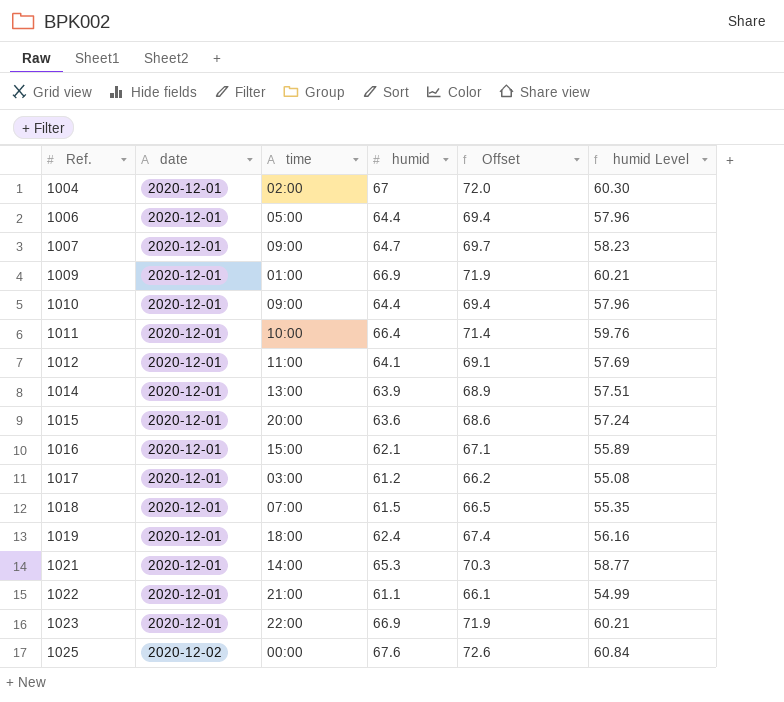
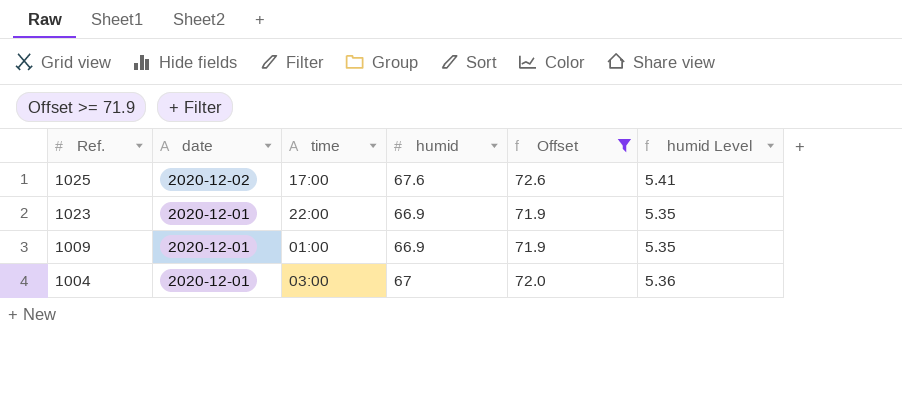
filter: none -> Offset >= 71.9
row order: Ref. ascending -> Ref. descending
column humid Level | formula: [humid] * 0.9 -> [humid] * 0.08
1025 | time: 00:00 -> 17:00
1004 | time: 02:00 -> 03:00

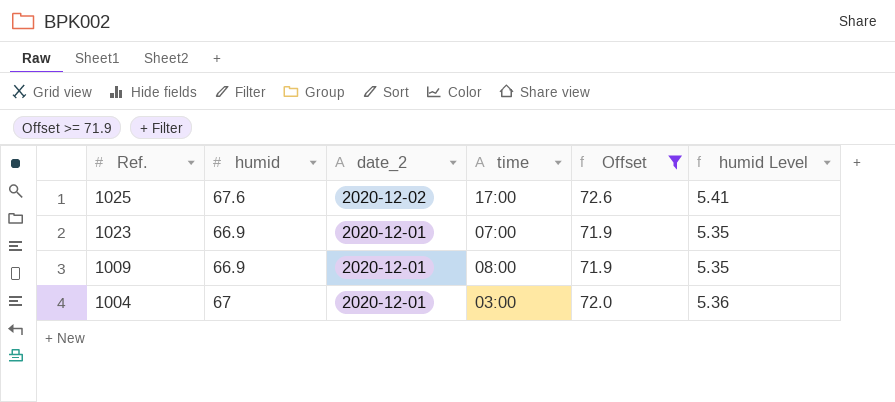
column humid | position: 4 -> 2
column name: date -> date_2
1023 | time: 22:00 -> 07:00
1009 | time: 01:00 -> 08:00

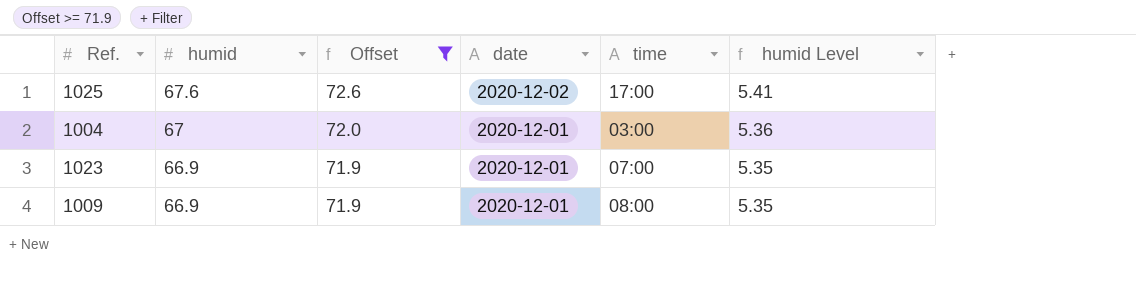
row order: Ref. descending -> humid descending
column Offset | position: 5 -> 3
column name: date_2 -> date

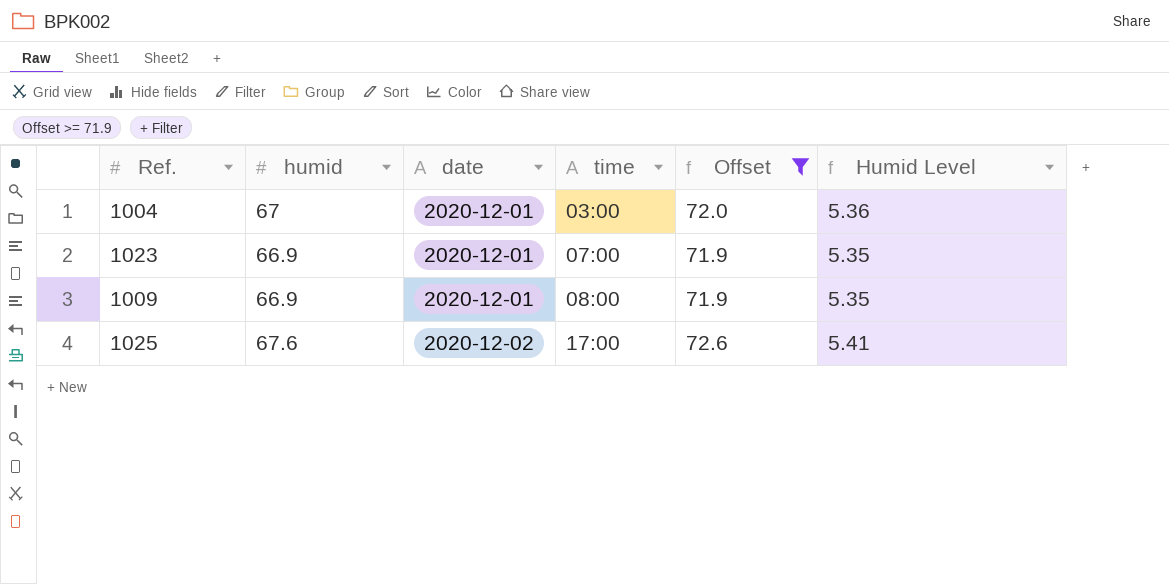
row order: humid descending -> date ascending
column Offset | position: 3 -> 5
column name: humid Level -> Humid Level

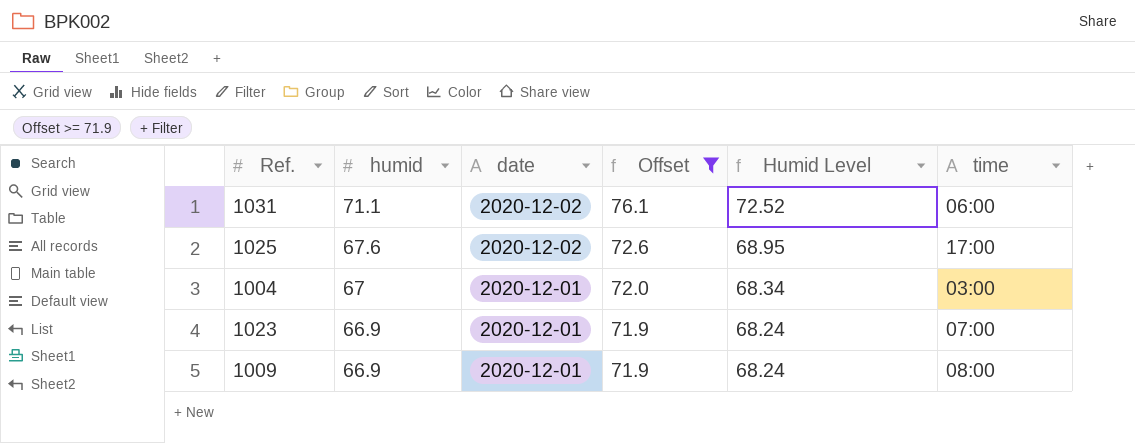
row order: date ascending -> humid descending
column Humid Level | formula: [humid] * 0.08 -> [humid] * 1.02
column time | position: 4 -> 6
row 1031: none -> 71.1 | 2020-12-02 | 76.1 | 72.52 | 06:00

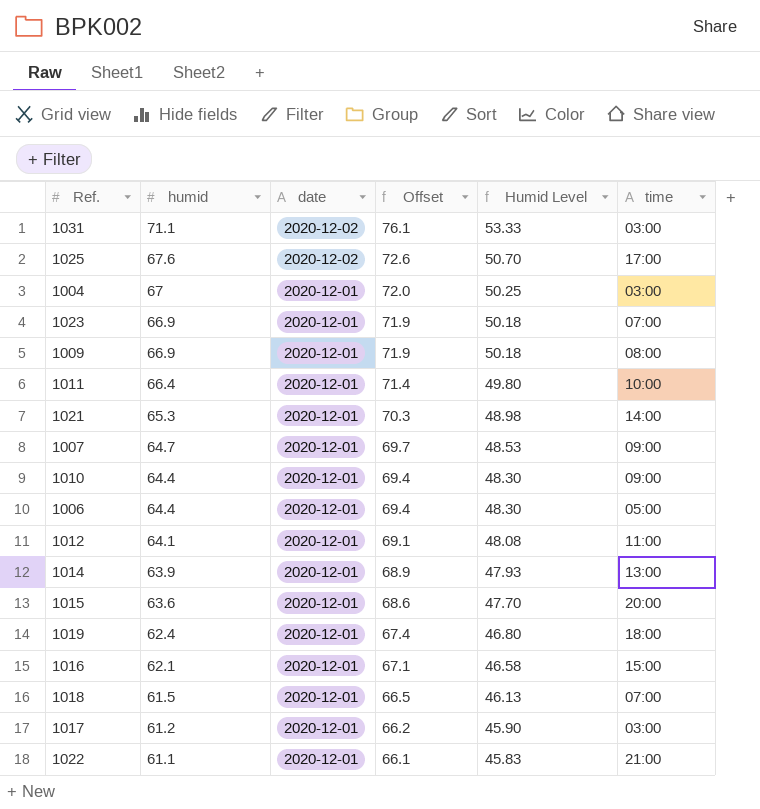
filter: Offset >= 71.9 -> none
column Humid Level | formula: [humid] * 1.02 -> [humid] * 0.75
1031 | time: 06:00 -> 03:00

